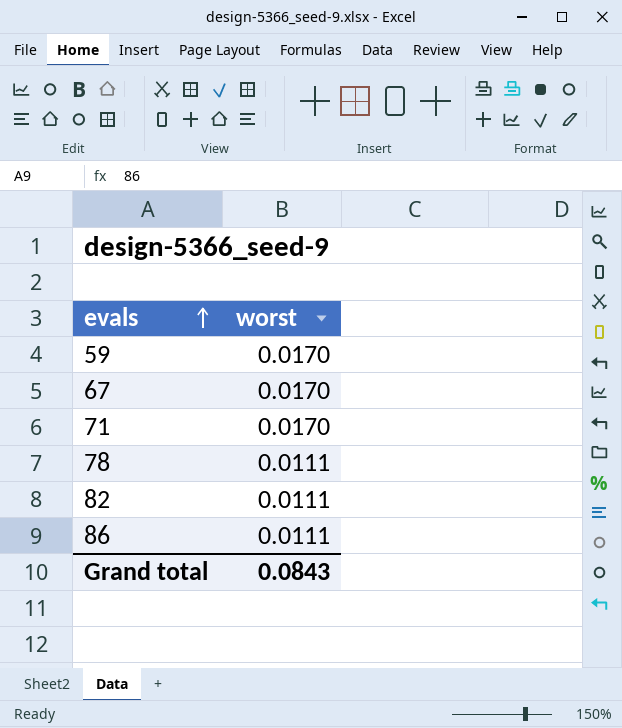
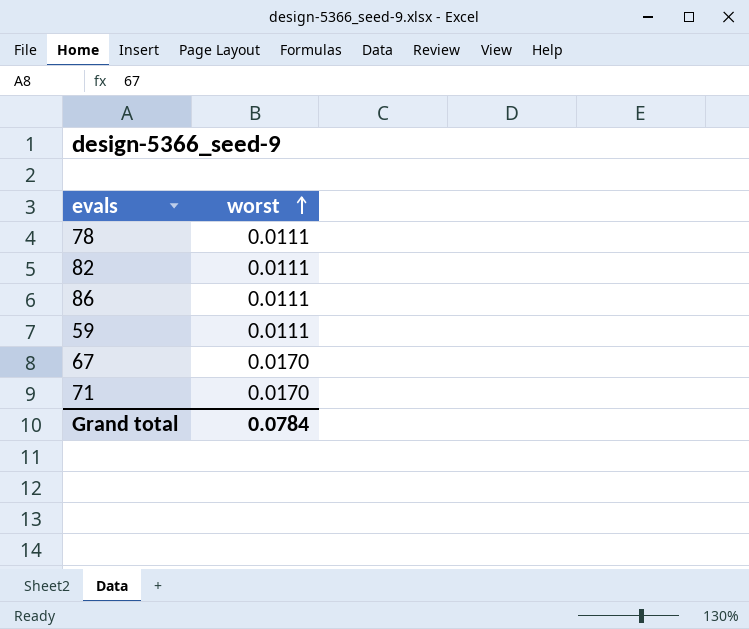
row order: evals ascending -> worst ascending
59 | worst: 0.0170 -> 0.0111
Grand total | worst: 0.0843 -> 0.0784

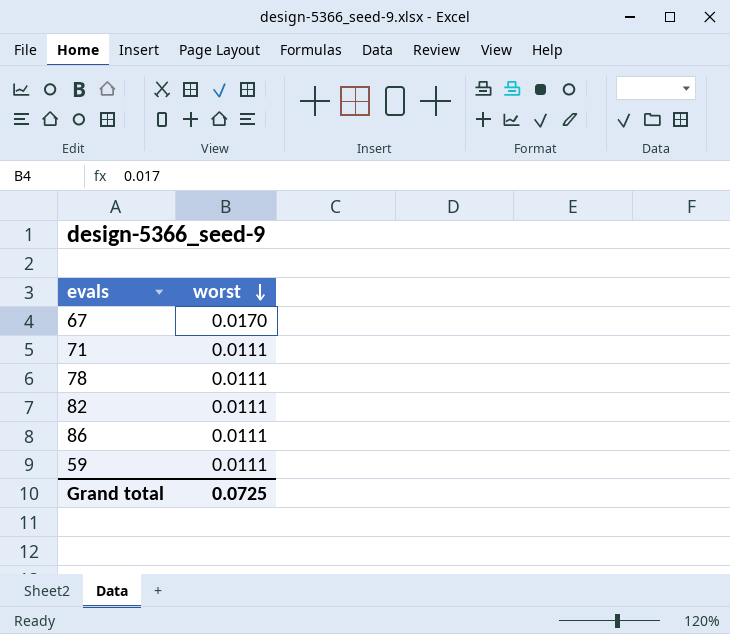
row order: worst ascending -> worst descending
71 | worst: 0.0170 -> 0.0111
Grand total | worst: 0.0784 -> 0.0725

